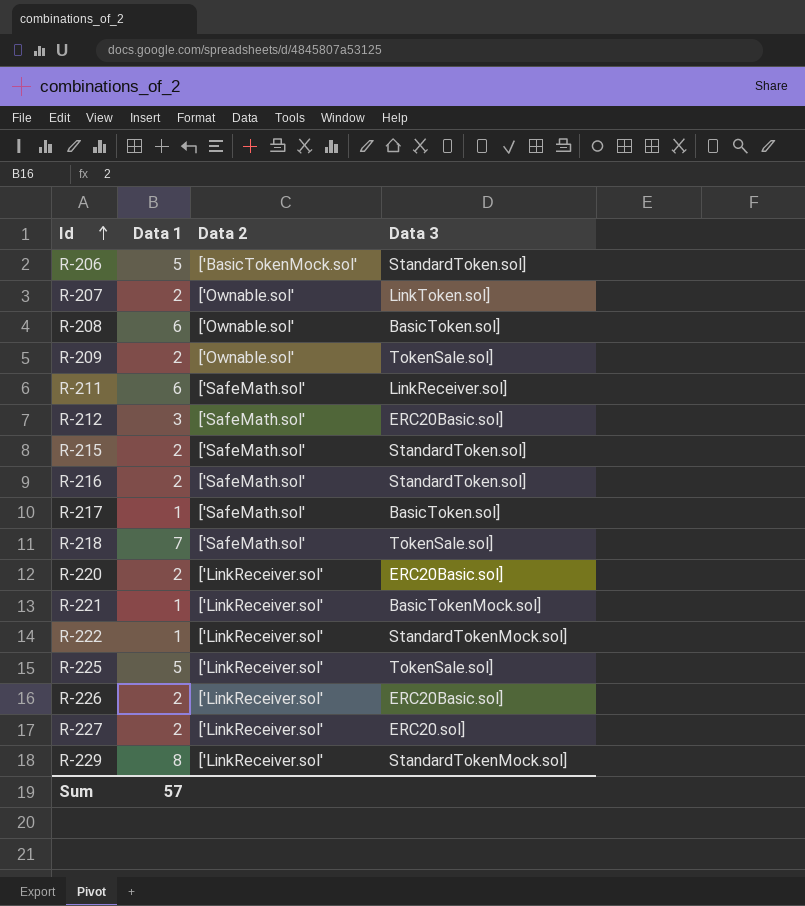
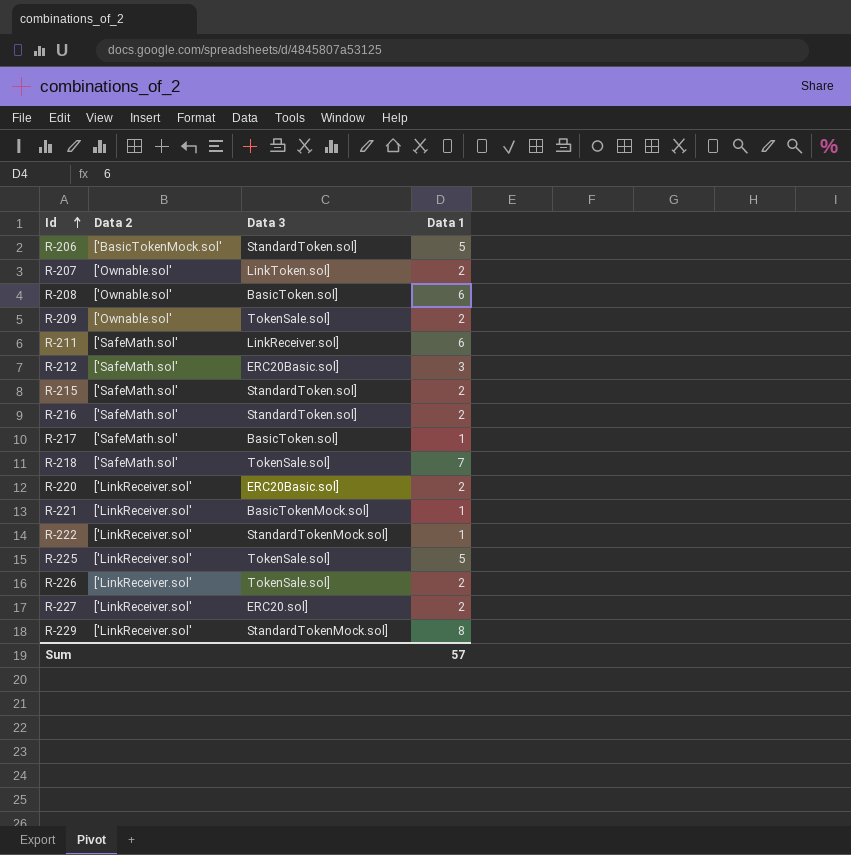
column Data 1 | position: 2 -> 4
R-226 | Data 3: ERC20Basic.sol] -> TokenSale.sol]

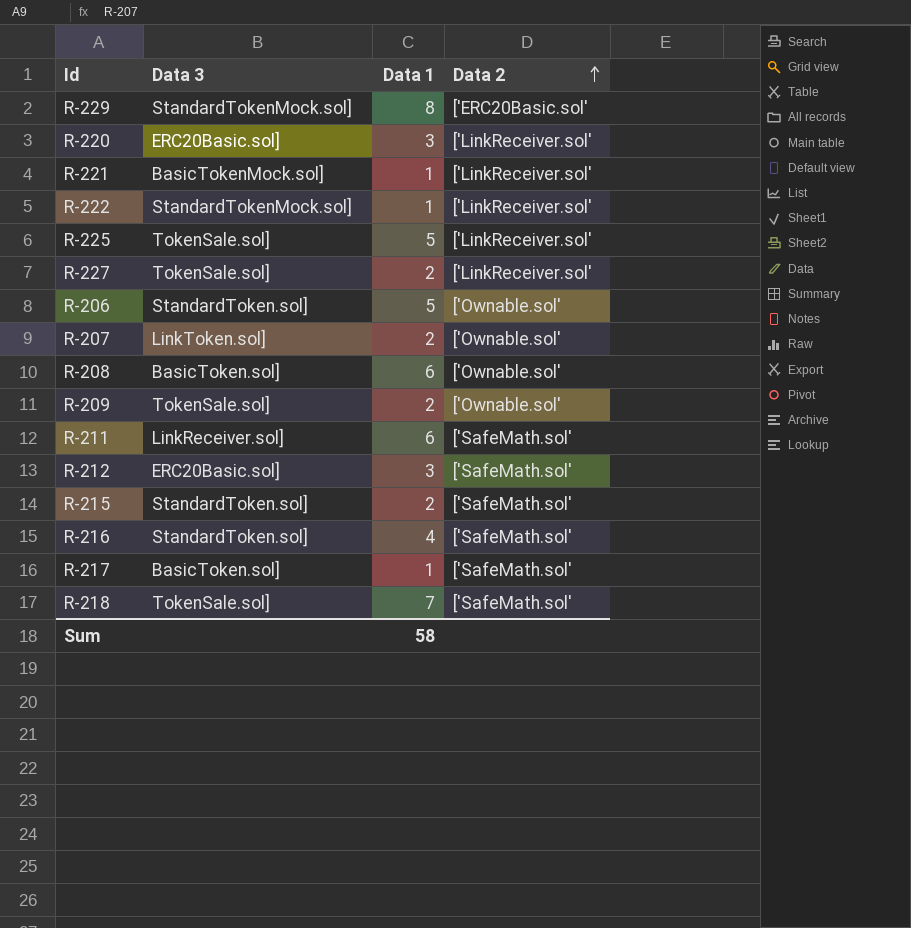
row order: Id ascending -> Data 2 ascending
column Data 2 | position: 2 -> 4
row R-226: ['LinkReceiver.sol' | TokenSale.sol] | 2 -> none
R-229 | Data 2: ['LinkReceiver.sol' -> ['ERC20Basic.sol'
R-220 | Data 1: 2 -> 3
R-227 | Data 3: ERC20.sol] -> TokenSale.sol]
R-206 | Data 2: ['BasicTokenMock.sol' -> ['Ownable.sol'
R-216 | Data 1: 2 -> 4
Sum | Data 1: 57 -> 58

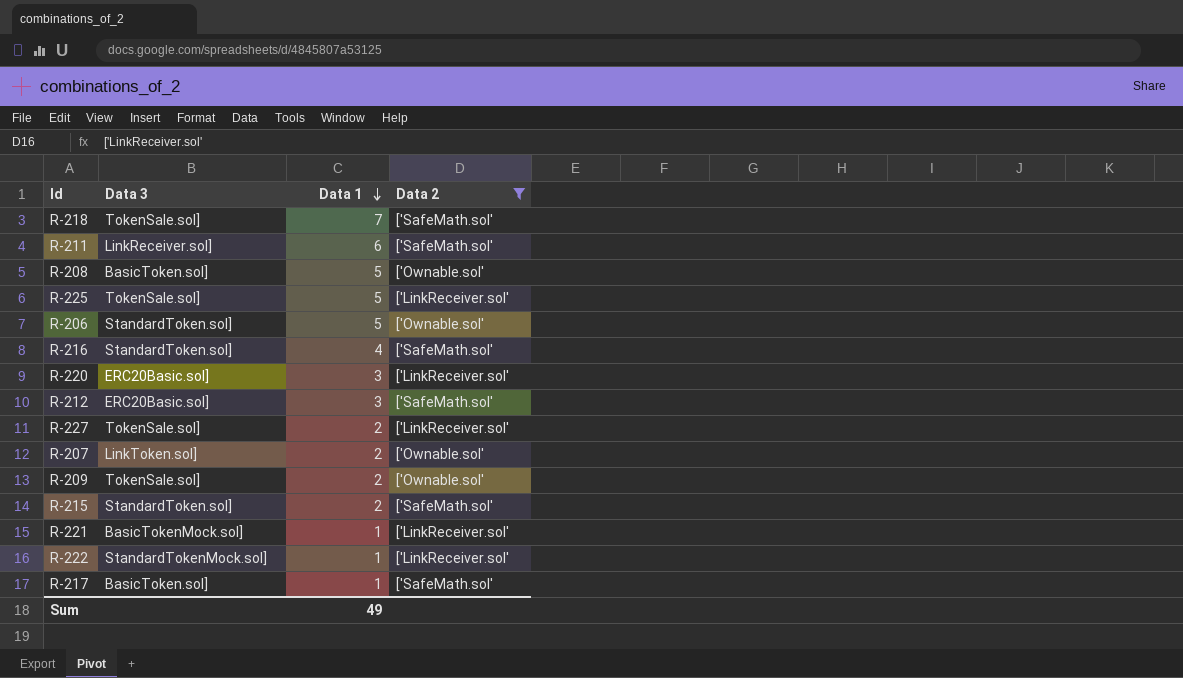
filter: none -> Data 2 != ['ERC20Basic.sol'
row order: Data 2 ascending -> Data 1 descending
R-208 | Data 1: 6 -> 5
Sum | Data 1: 58 -> 49

